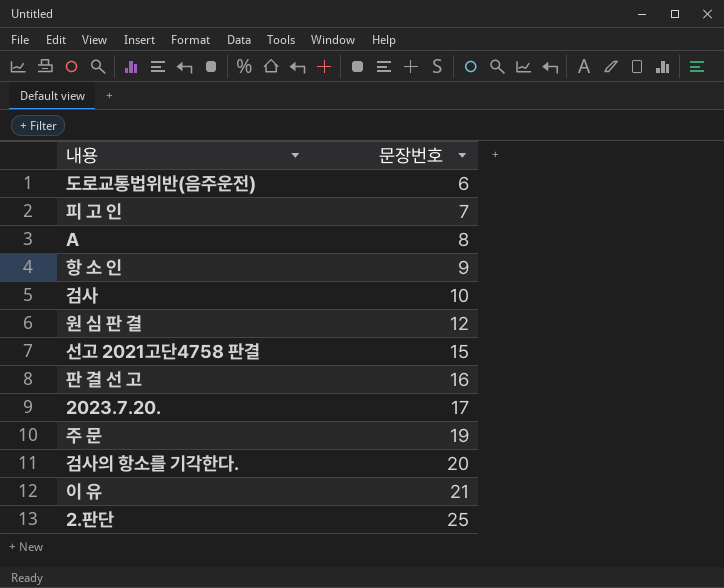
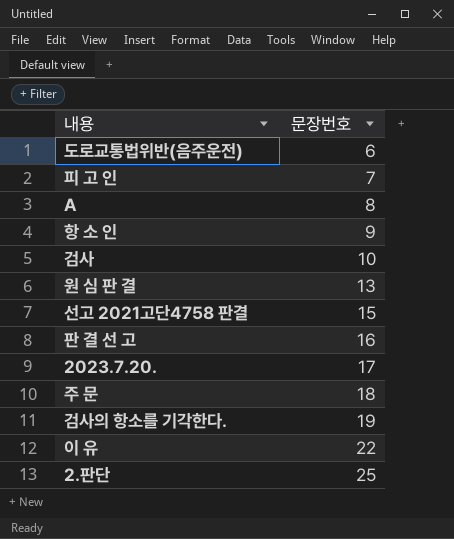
원 심 판 결 | 문장번호: 12 -> 13
주 문 | 문장번호: 19 -> 18
검사의 항소를 기각한다. | 문장번호: 20 -> 19
이 유 | 문장번호: 21 -> 22

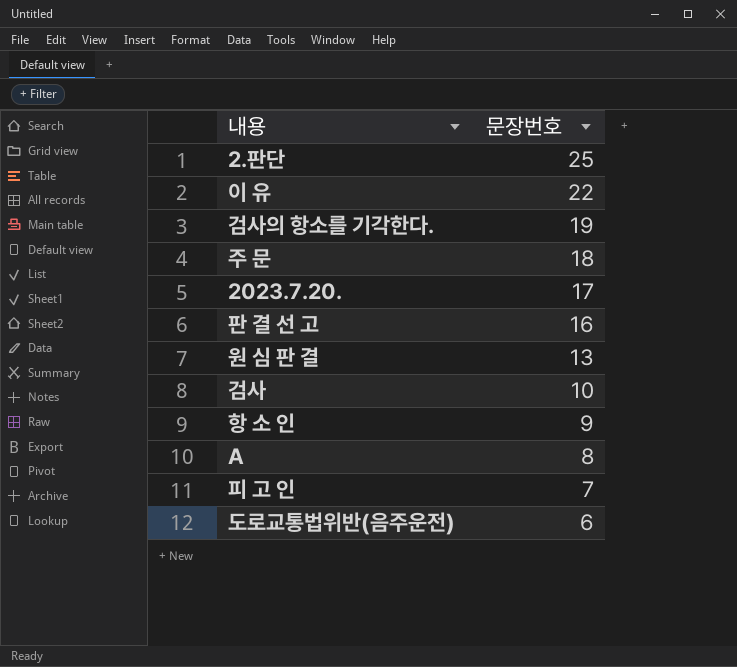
row order: 문장번호 ascending -> 문장번호 descending
row 선고 2021고단4758 판결: 15 -> none

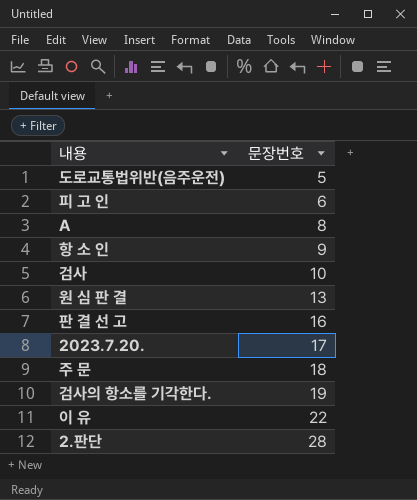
row order: 문장번호 descending -> 문장번호 ascending
도로교통법위반(음주운전) | 문장번호: 6 -> 5
피 고 인 | 문장번호: 7 -> 6
2.판단 | 문장번호: 25 -> 28

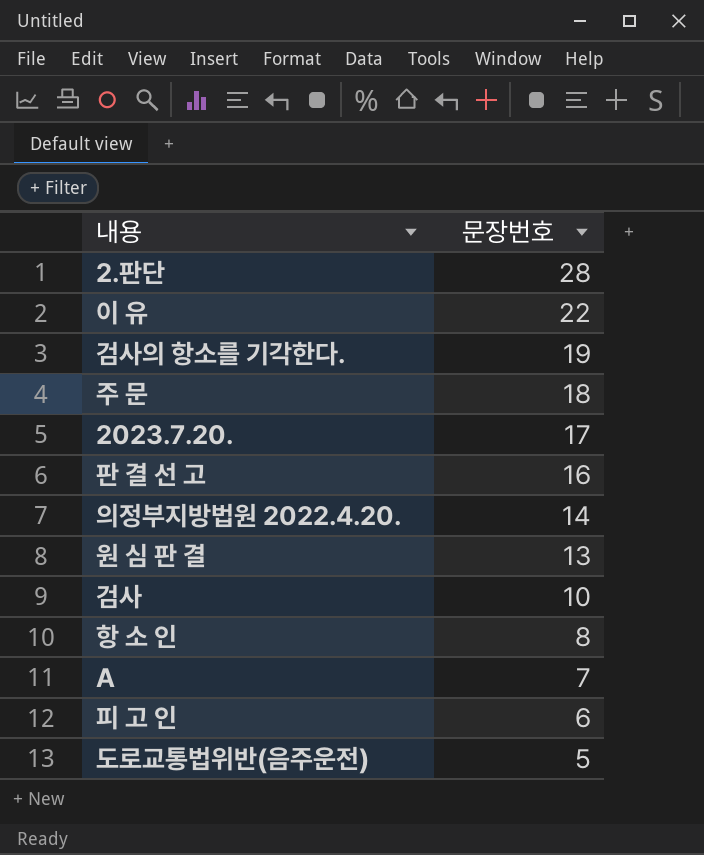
row order: 문장번호 ascending -> 문장번호 descending
row 의정부지방법원 2022.4.20.: none -> 14
항 소 인 | 문장번호: 9 -> 8
A | 문장번호: 8 -> 7

